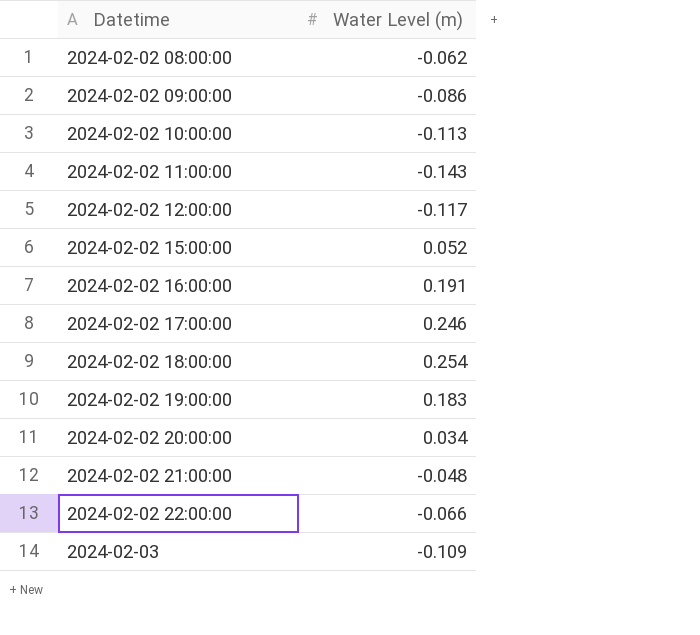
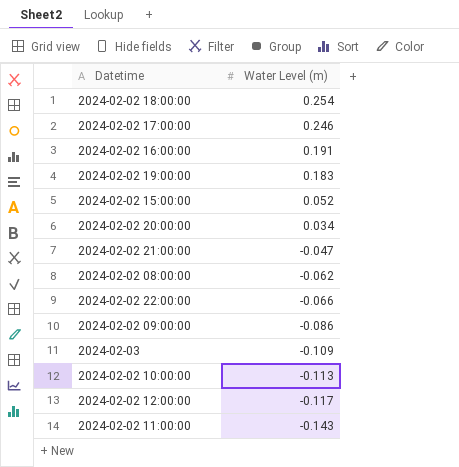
row order: Datetime ascending -> Water Level (m) descending
2024-02-02 21:00:00 | Water Level (m): -0.048 -> -0.047

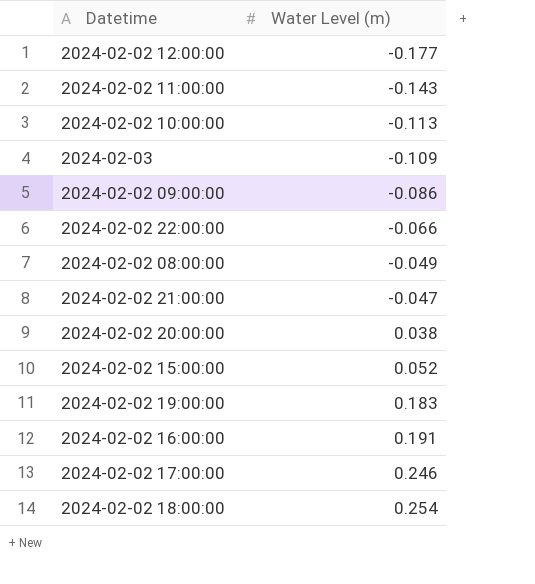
row order: Water Level (m) descending -> Water Level (m) ascending
2024-02-02 12:00:00 | Water Level (m): -0.117 -> -0.177
2024-02-02 08:00:00 | Water Level (m): -0.062 -> -0.049
2024-02-02 20:00:00 | Water Level (m): 0.034 -> 0.038

